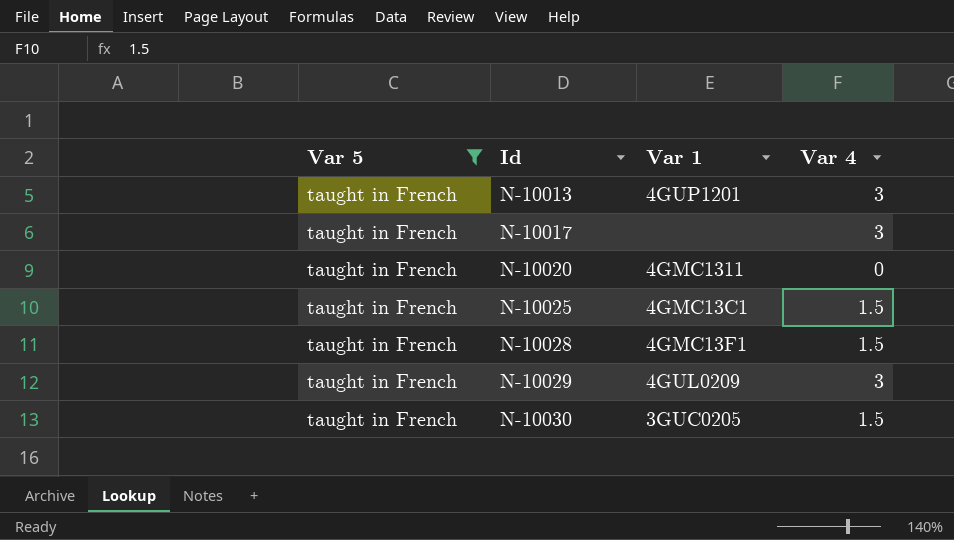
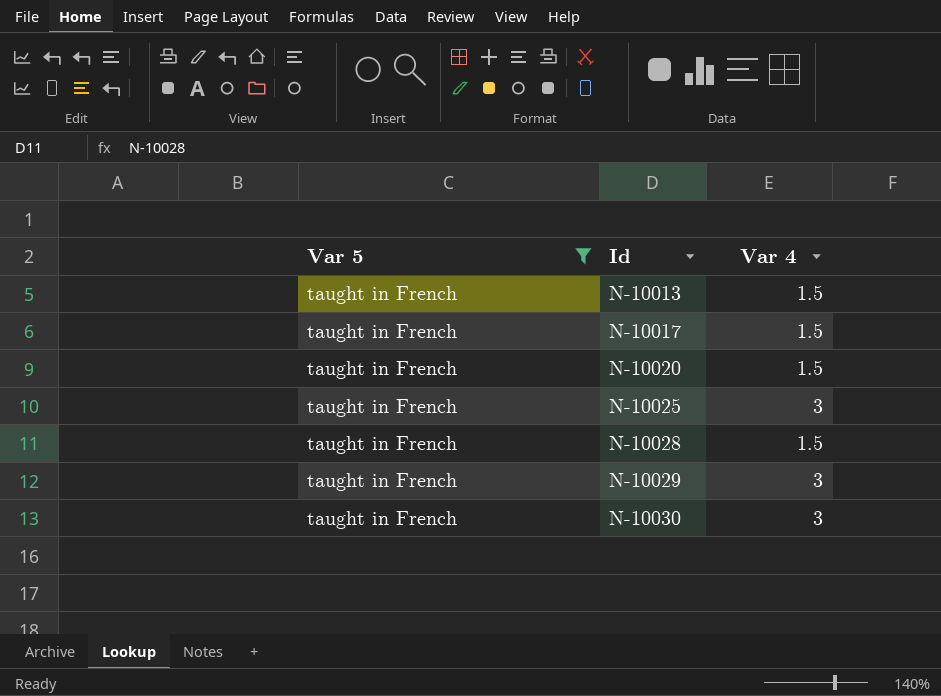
column Var 1 | position: 3 -> none
N-10013 | Var 4: 3 -> 1.5
N-10017 | Var 4: 3 -> 1.5
N-10020 | Var 4: 0 -> 1.5
N-10025 | Var 4: 1.5 -> 3
N-10030 | Var 4: 1.5 -> 3

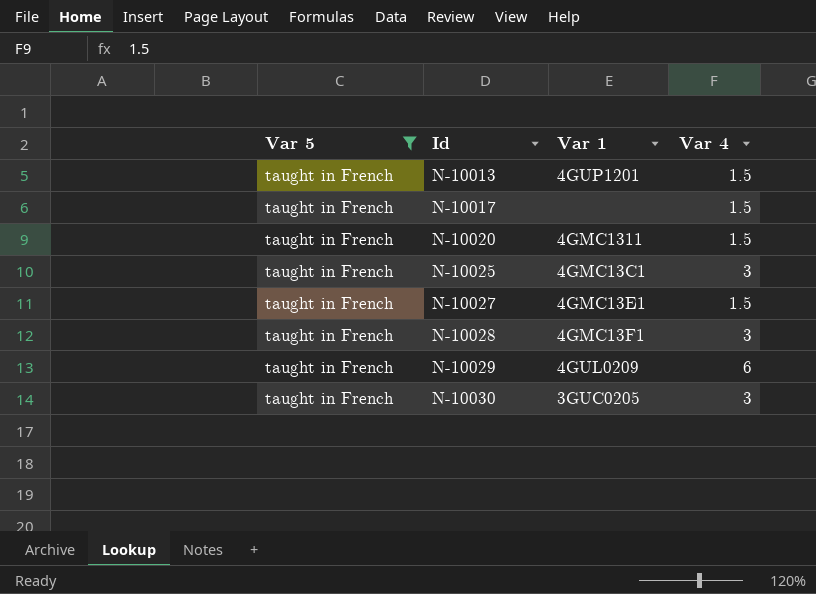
column Var 1 | position: none -> 3
row N-10027: none -> taught in French | 4GMC13E1 | 1.5
N-10028 | Var 4: 1.5 -> 3
N-10029 | Var 4: 3 -> 6

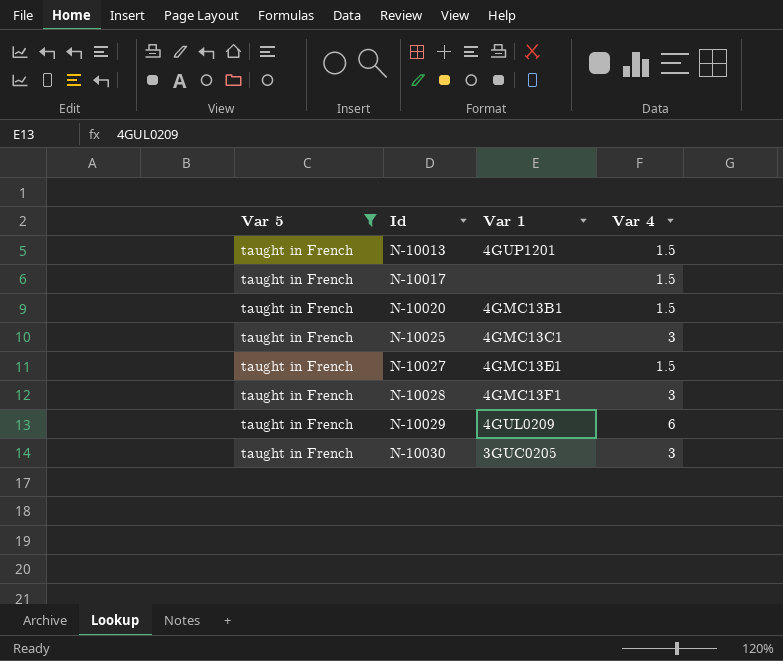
N-10020 | Var 1: 4GMC1311 -> 4GMC13B1

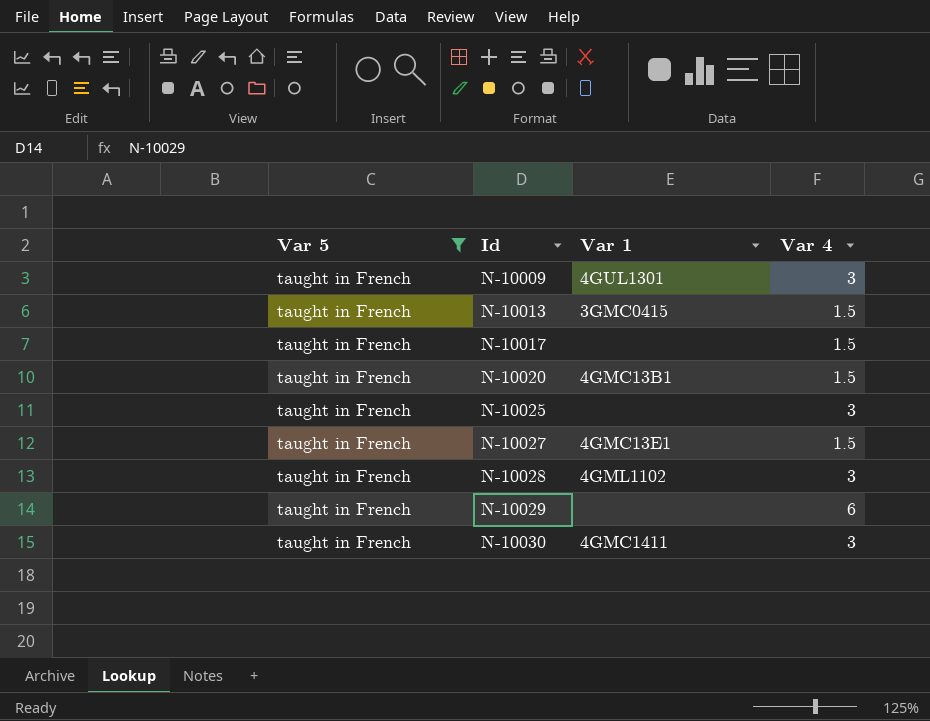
row N-10009: none -> taught in French | 4GUL1301 | 3
N-10013 | Var 1: 4GUP1201 -> 3GMC0415
N-10025 | Var 1: 4GMC13C1 -> none
N-10028 | Var 1: 4GMC13F1 -> 4GML1102
N-10029 | Var 1: 4GUL0209 -> none
N-10030 | Var 1: 3GUC0205 -> 4GMC1411

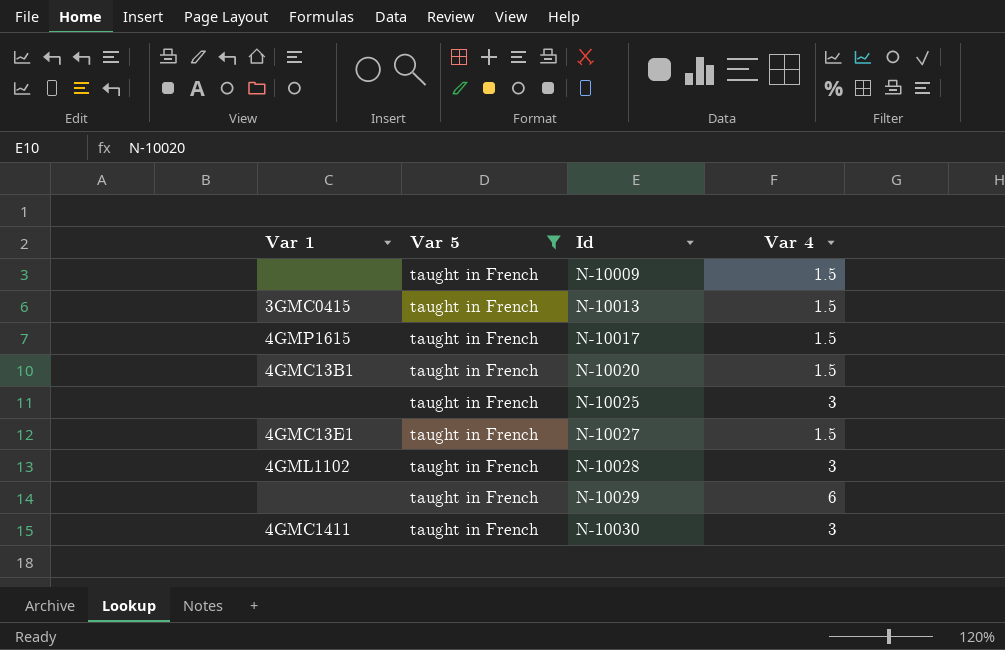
column Var 1 | position: 3 -> 1
N-10009 | Var 1: 4GUL1301 -> none
N-10009 | Var 4: 3 -> 1.5
N-10017 | Var 1: none -> 4GMP1615

